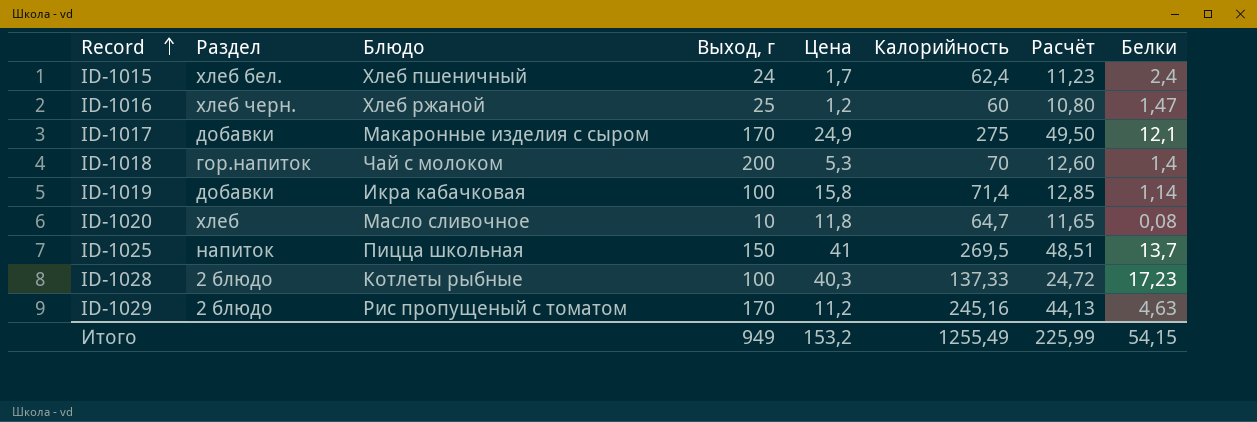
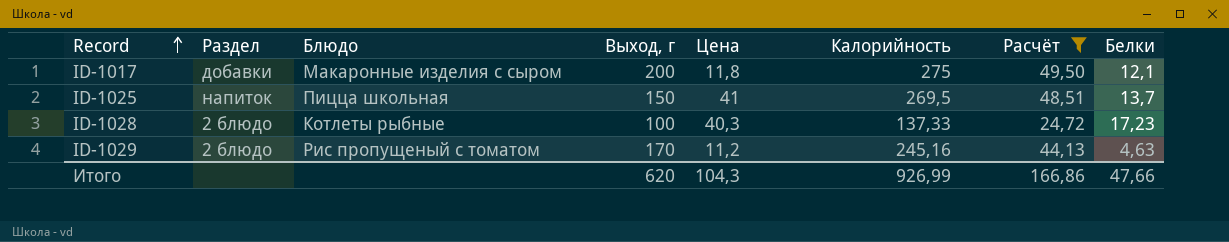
filter: none -> Расчёт >= 24,72
ID-1017 | Выход, г: 170 -> 200
ID-1017 | Цена: 24,9 -> 11,8
Итого | Выход, г: 949 -> 620
Итого | Цена: 153,2 -> 104,3
Итого | Калорийность: 1255,49 -> 926,99
Итого | Расчёт: 225,99 -> 166,86
Итого | Белки: 54,15 -> 47,66

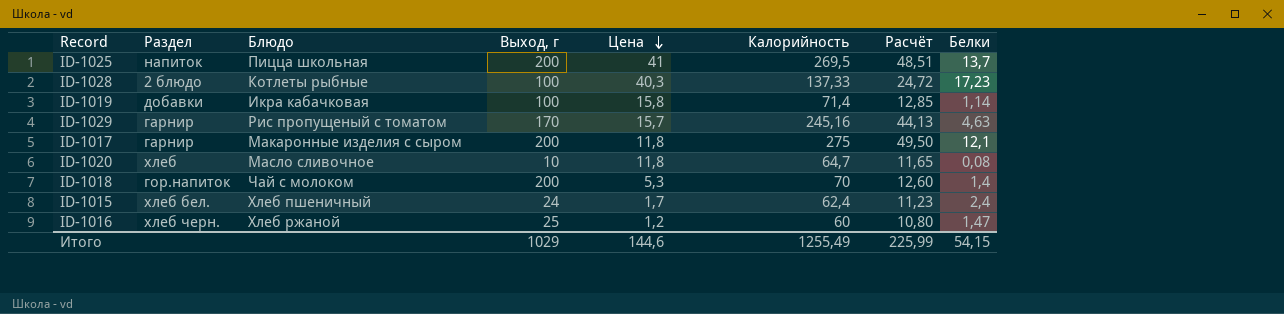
filter: Расчёт >= 24,72 -> none
row order: Record ascending -> Цена descending
ID-1025 | Выход, г: 150 -> 200
ID-1029 | Раздел: 2 блюдо -> гарнир
ID-1029 | Цена: 11,2 -> 15,7
ID-1017 | Раздел: добавки -> гарнир
Итого | Выход, г: 620 -> 1029
Итого | Цена: 104,3 -> 144,6
Итого | Калорийность: 926,99 -> 1255,49
Итого | Расчёт: 166,86 -> 225,99
Итого | Белки: 47,66 -> 54,15

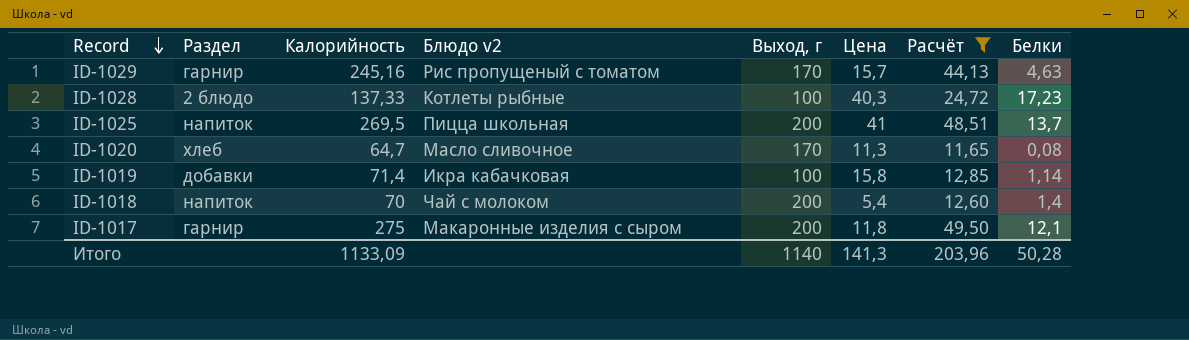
filter: none -> Расчёт >= 11,65
row order: Цена descending -> Record descending
column Калорийность | position: 6 -> 3
column name: Блюдо -> Блюдо v2
ID-1020 | Выход, г: 10 -> 170
ID-1020 | Цена: 11,8 -> 11,3
ID-1018 | Раздел: гор.напиток -> напиток
ID-1018 | Цена: 5,3 -> 5,4
Итого | Калорийность: 1255,49 -> 1133,09
Итого | Выход, г: 1029 -> 1140
Итого | Цена: 144,6 -> 141,3
Итого | Расчёт: 225,99 -> 203,96
Итого | Белки: 54,15 -> 50,28

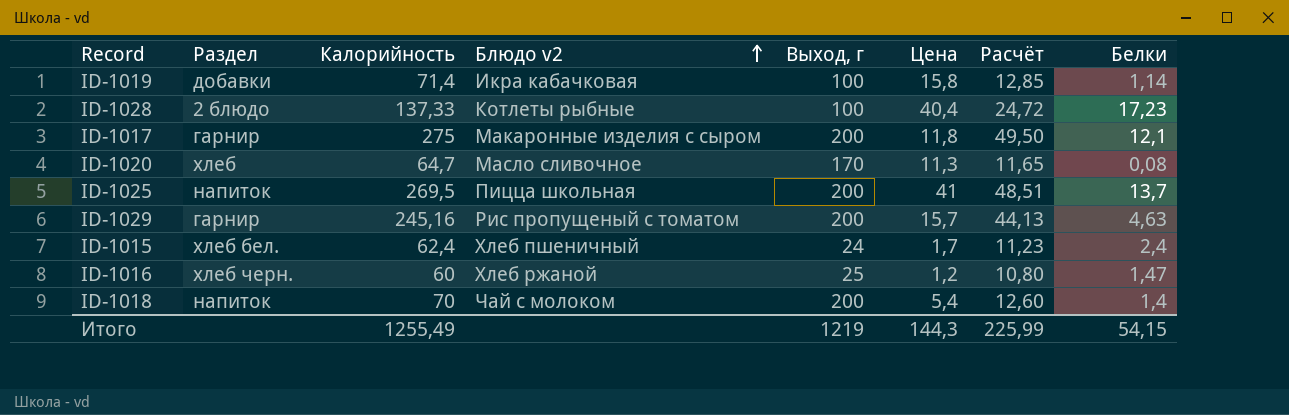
filter: Расчёт >= 11,65 -> none
row order: Record descending -> Блюдо v2 ascending
ID-1028 | Цена: 40,3 -> 40,4
ID-1029 | Выход, г: 170 -> 200
Итого | Калорийность: 1133,09 -> 1255,49
Итого | Выход, г: 1140 -> 1219
Итого | Цена: 141,3 -> 144,3
Итого | Расчёт: 203,96 -> 225,99
Итого | Белки: 50,28 -> 54,15

